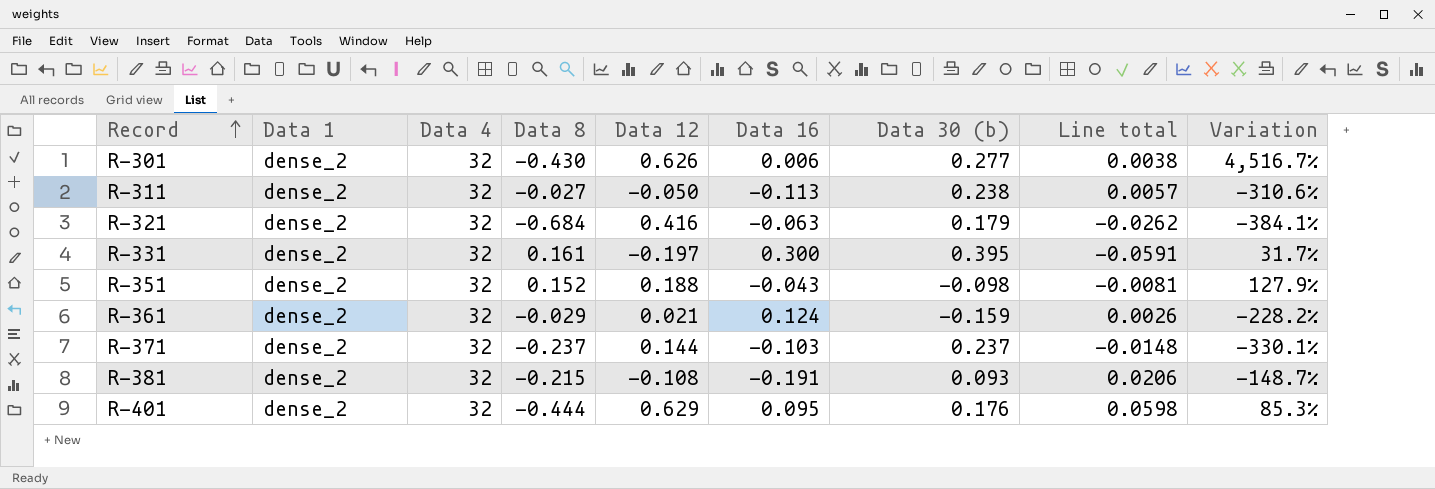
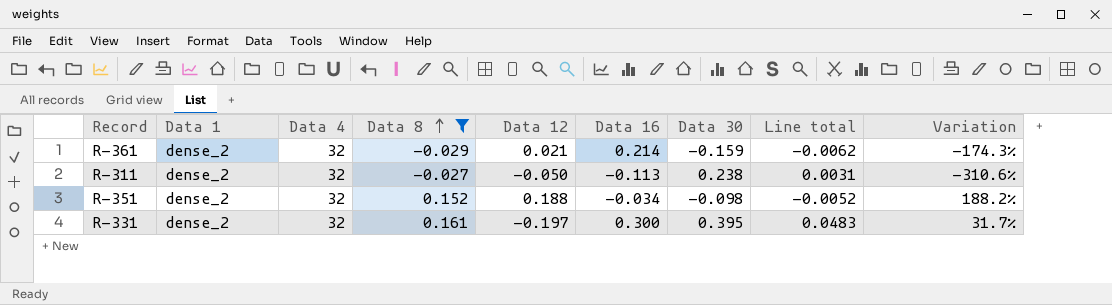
filter: none -> Data 8 >= -0.029
row order: Record ascending -> Data 8 ascending
column name: Data 30 (b) -> Data 30
column Line total | formula: [Data 12] * [Data 16] -> [Data 8] * [Data 16]
R-361 | Data 16: 0.124 -> 0.214
R-361 | Variation: -228.2% -> -174.3%
R-351 | Data 16: -0.043 -> -0.034
R-351 | Variation: 127.9% -> 188.2%

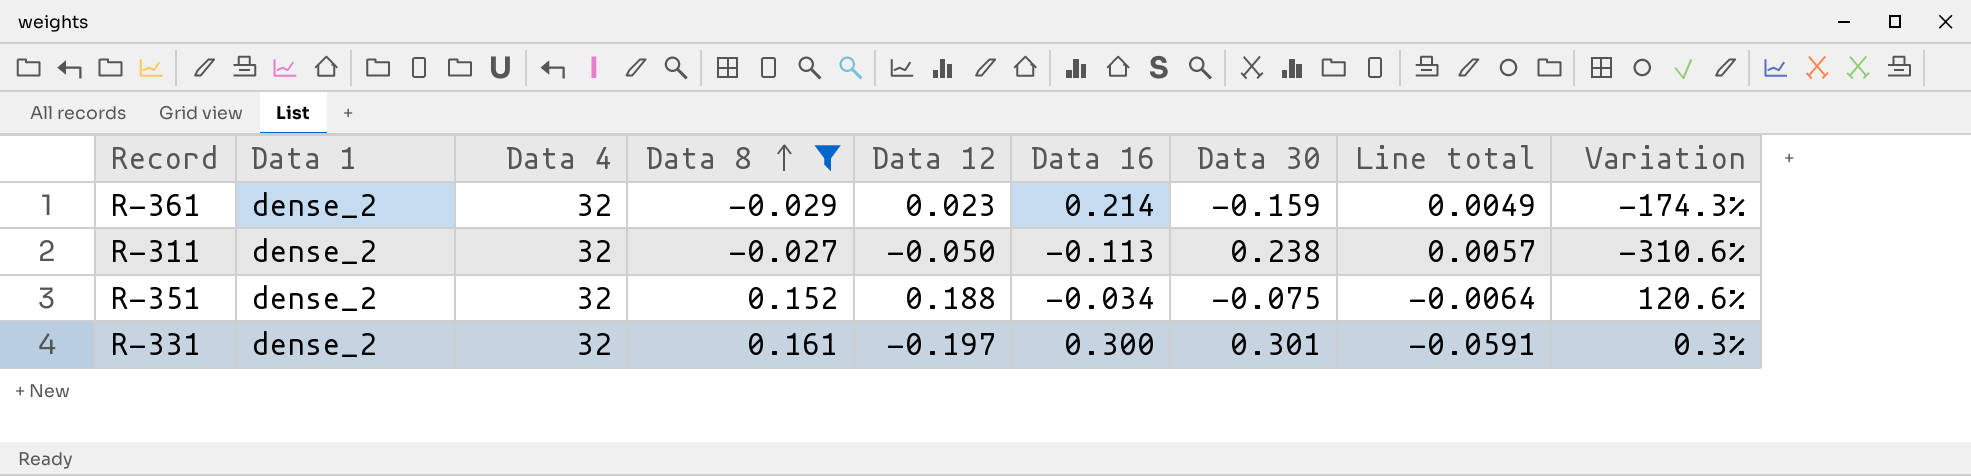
column Line total | formula: [Data 8] * [Data 16] -> [Data 12] * [Data 16]
R-361 | Data 12: 0.021 -> 0.023
R-351 | Data 30: -0.098 -> -0.075
R-351 | Variation: 188.2% -> 120.6%
R-331 | Data 30: 0.395 -> 0.301
R-331 | Variation: 31.7% -> 0.3%

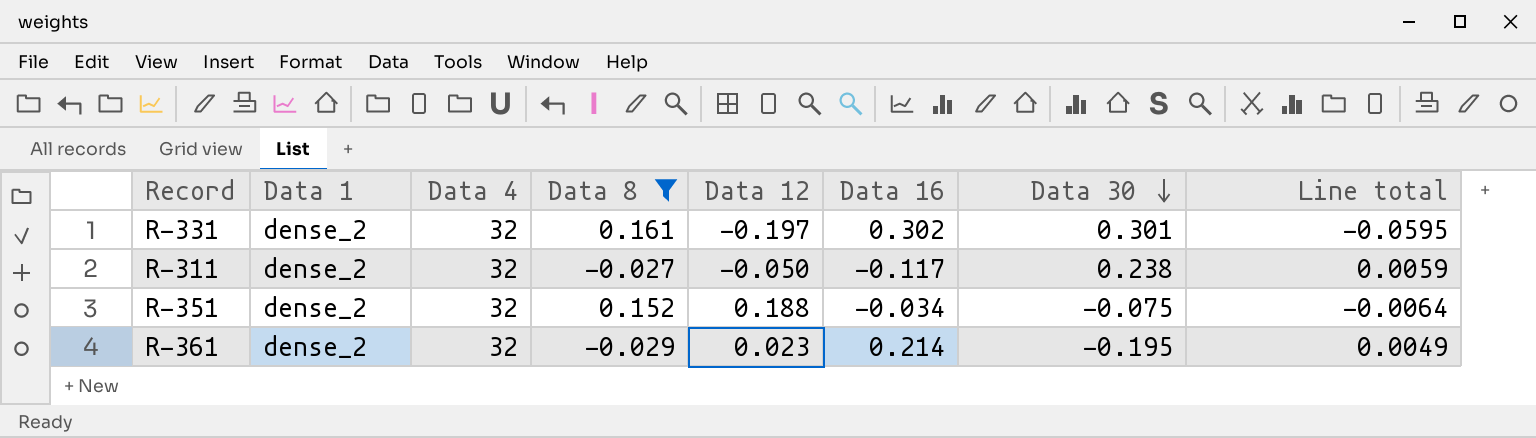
row order: Data 8 ascending -> Data 30 descending
column Variation | formula: ([Data 30] - [Data 16]) / [Data 16] -> none
R-331 | Data 16: 0.300 -> 0.302
R-331 | Line total: -0.0591 -> -0.0595
R-311 | Data 16: -0.113 -> -0.117
R-311 | Line total: 0.0057 -> 0.0059
R-361 | Data 30: -0.159 -> -0.195

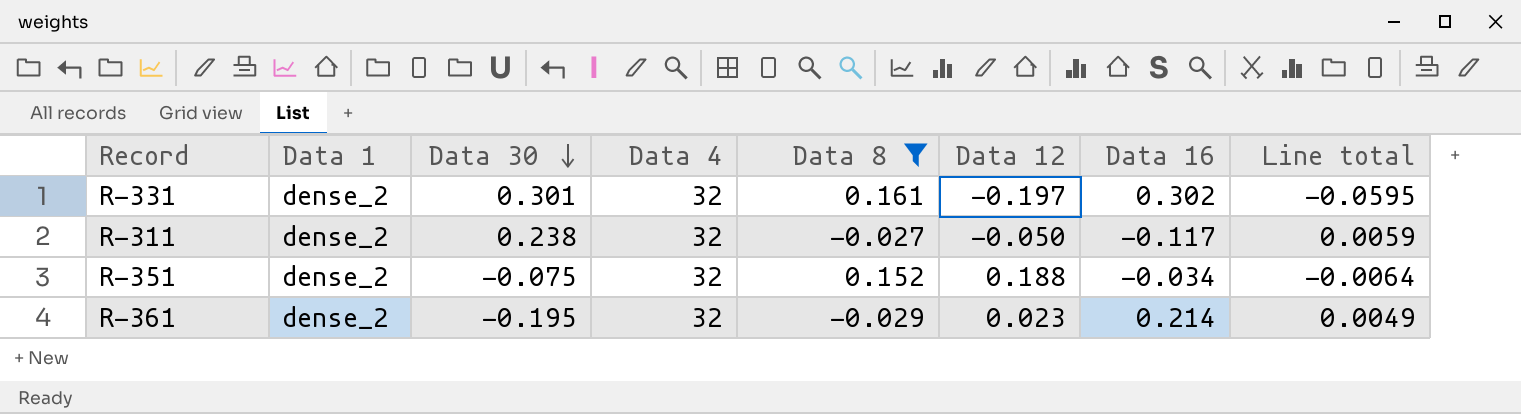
column Data 30 | position: 7 -> 3

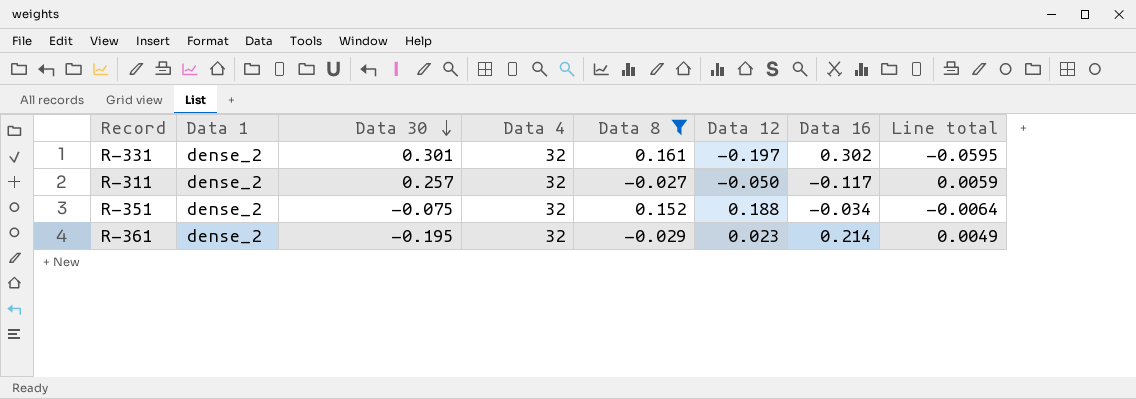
R-311 | Data 30: 0.238 -> 0.257

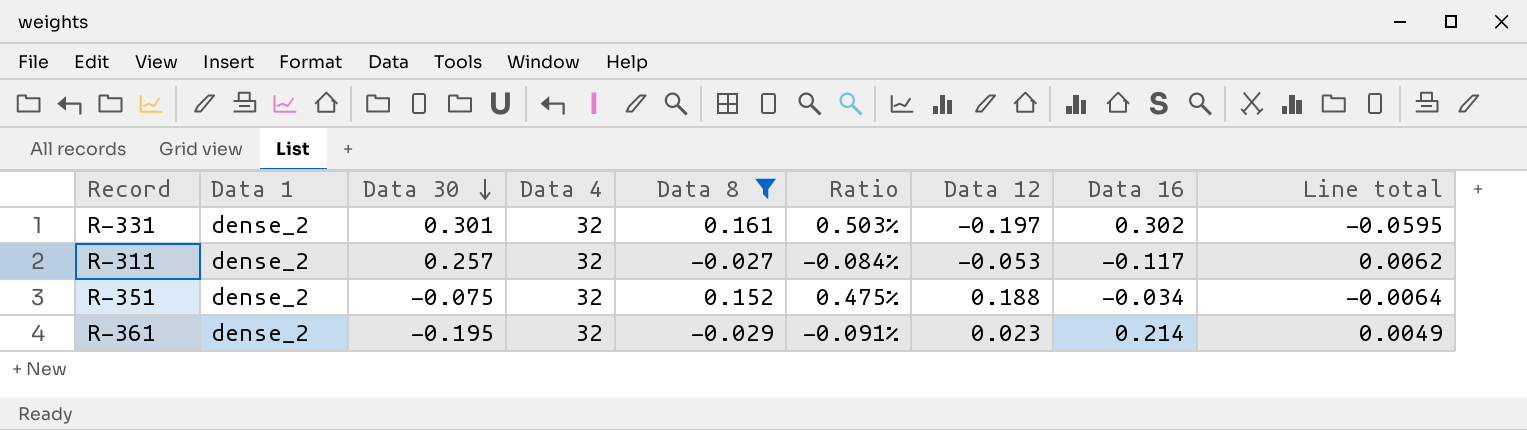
column Ratio | formula: none -> [Data 8] / [Data 4]
R-311 | Data 12: -0.050 -> -0.053
R-311 | Line total: 0.0059 -> 0.0062

